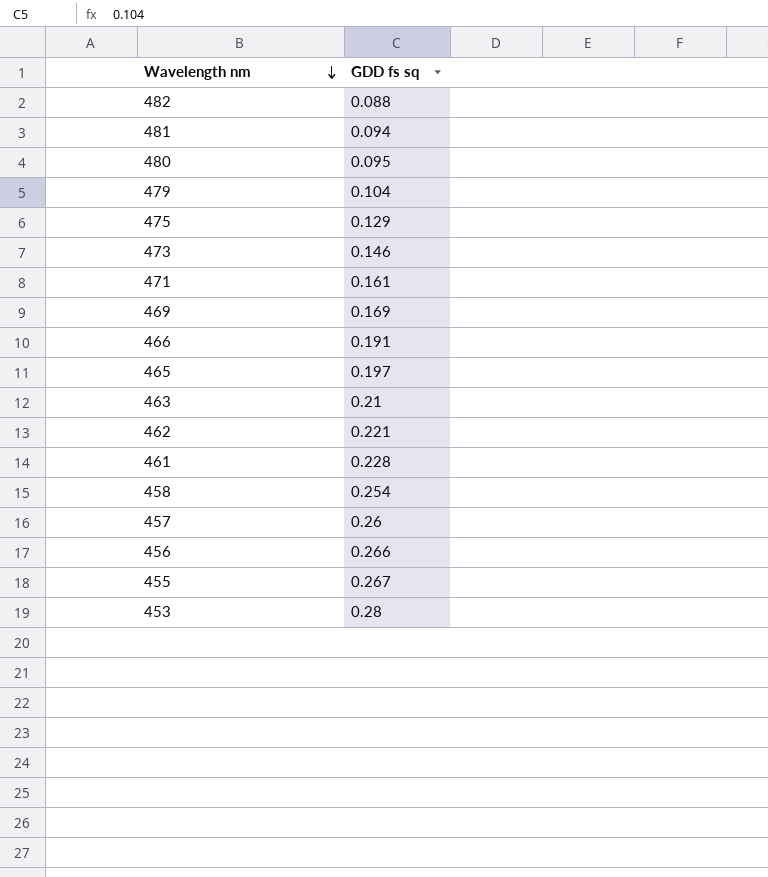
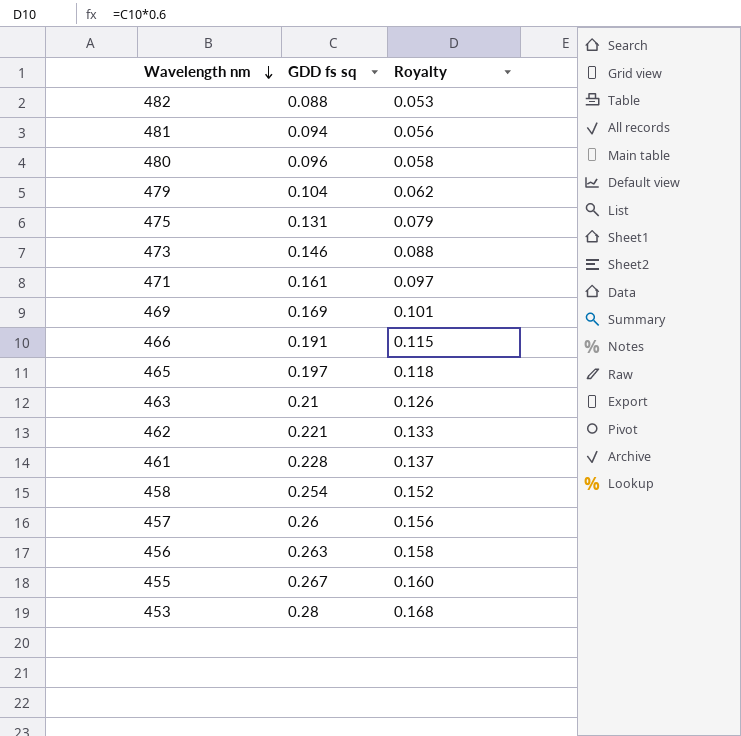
column Royalty | formula: none -> [GDD fs sq] * 0.6
480 | GDD fs sq: 0.095 -> 0.096
475 | GDD fs sq: 0.129 -> 0.131
456 | GDD fs sq: 0.266 -> 0.263

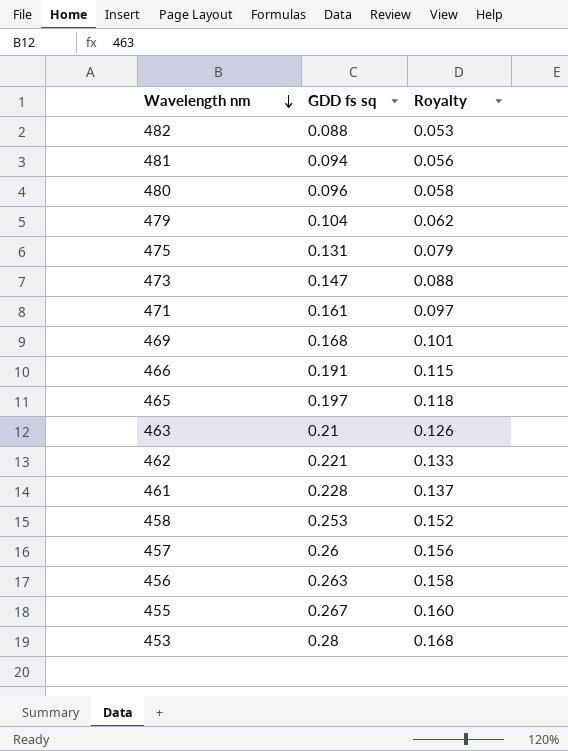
473 | GDD fs sq: 0.146 -> 0.147
469 | GDD fs sq: 0.169 -> 0.168
458 | GDD fs sq: 0.254 -> 0.253

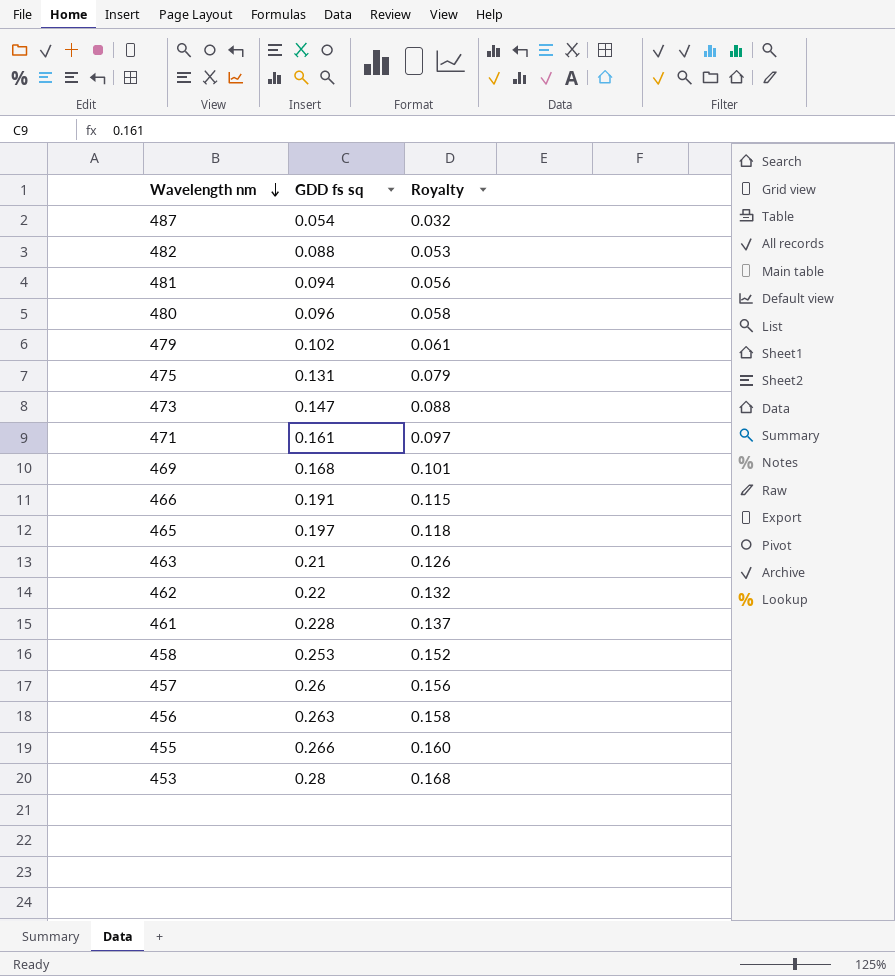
row 487: none -> 0.054 | 0.032
479 | GDD fs sq: 0.104 -> 0.102
479 | Royalty: 0.062 -> 0.061
462 | GDD fs sq: 0.221 -> 0.22
462 | Royalty: 0.133 -> 0.132
455 | GDD fs sq: 0.267 -> 0.266

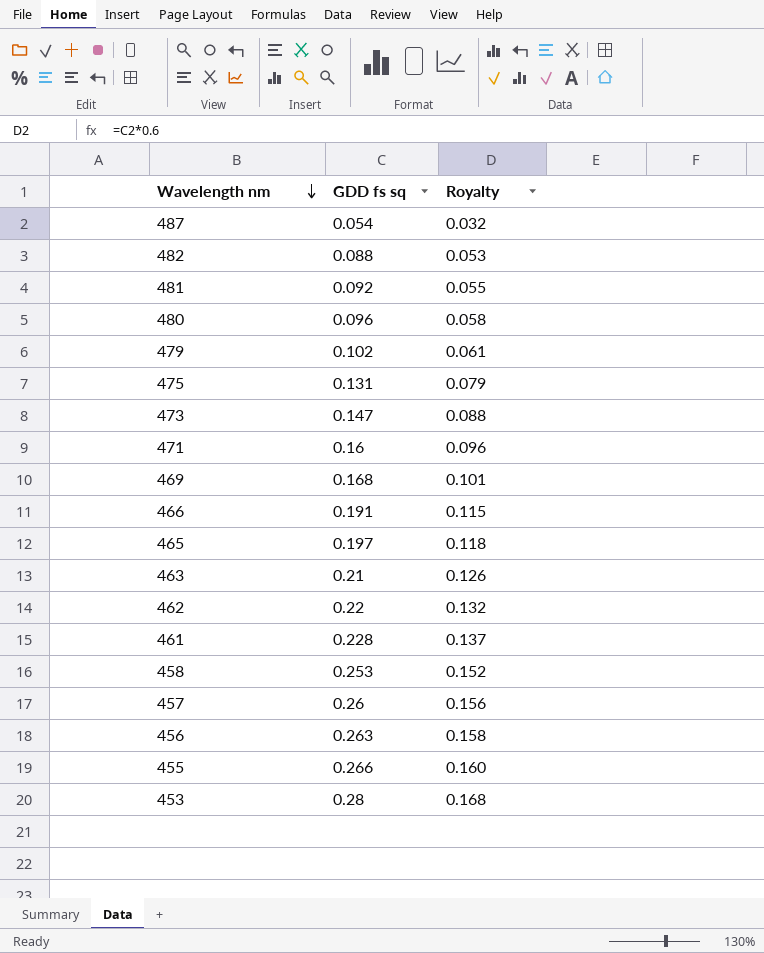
481 | GDD fs sq: 0.094 -> 0.092
481 | Royalty: 0.056 -> 0.055
471 | GDD fs sq: 0.161 -> 0.16
471 | Royalty: 0.097 -> 0.096

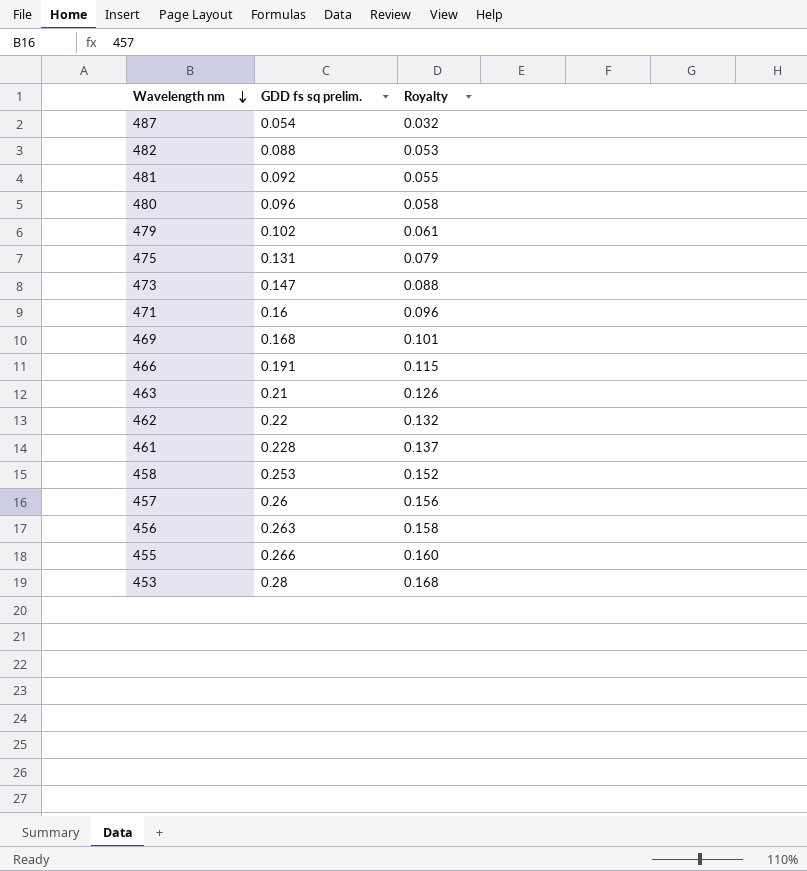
column name: GDD fs sq -> GDD fs sq prelim.
row 465: 0.197 | 0.118 -> none

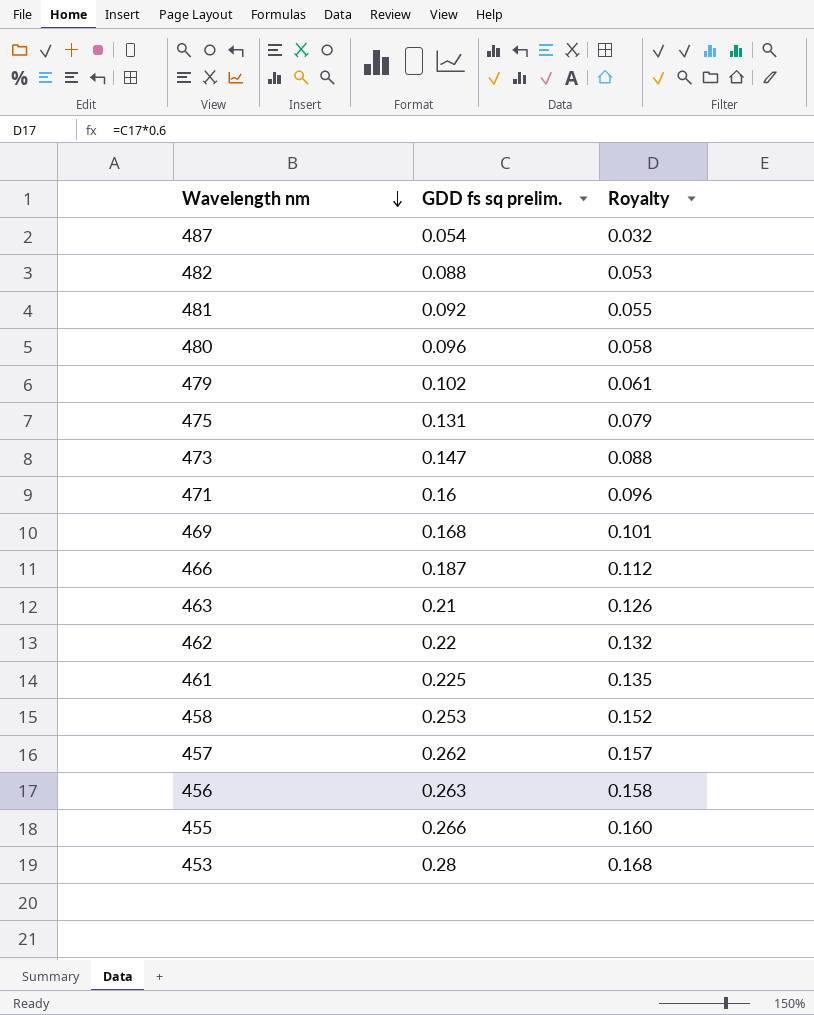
466 | GDD fs sq prelim.: 0.191 -> 0.187
466 | Royalty: 0.115 -> 0.112
461 | GDD fs sq prelim.: 0.228 -> 0.225
461 | Royalty: 0.137 -> 0.135
457 | GDD fs sq prelim.: 0.26 -> 0.262
457 | Royalty: 0.156 -> 0.157

